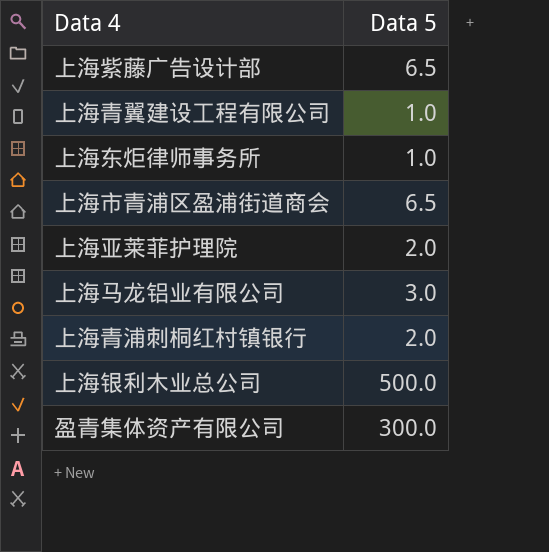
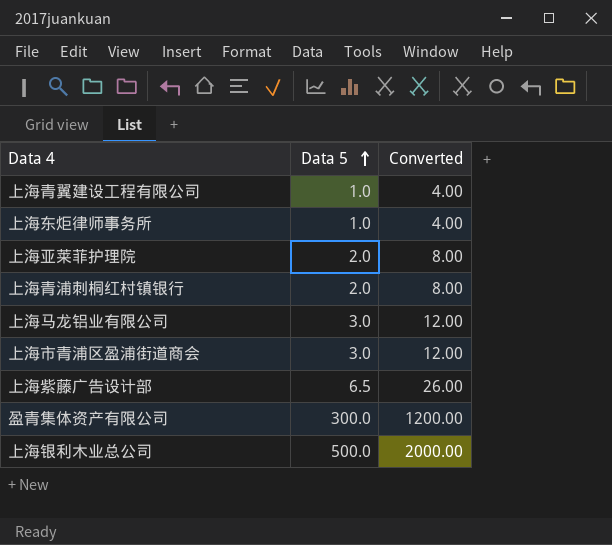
row order: none -> Data 5 ascending
column Converted | formula: none -> [Data 5] * 4
上海市青浦区盈浦街道商会 | Data 5: 6.5 -> 3.0

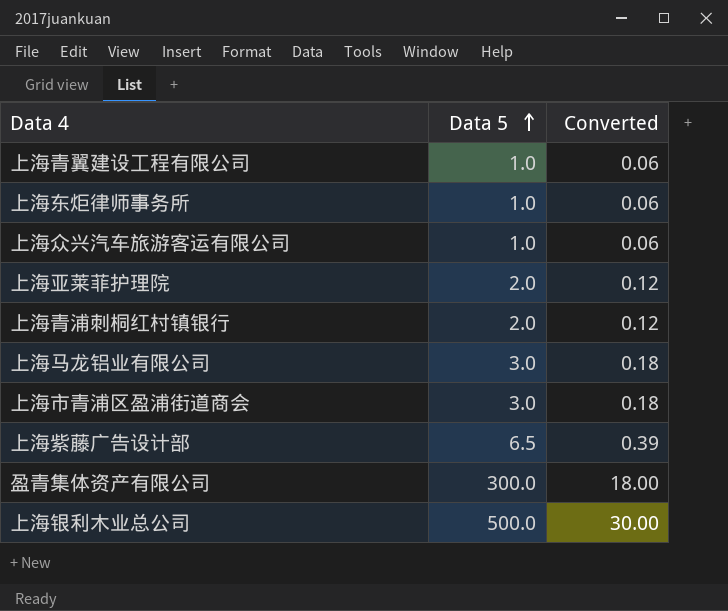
column Converted | formula: [Data 5] * 4 -> [Data 5] * 0.06
row 上海众兴汽车旅游客运有限公司: none -> 1.0 | 0.06

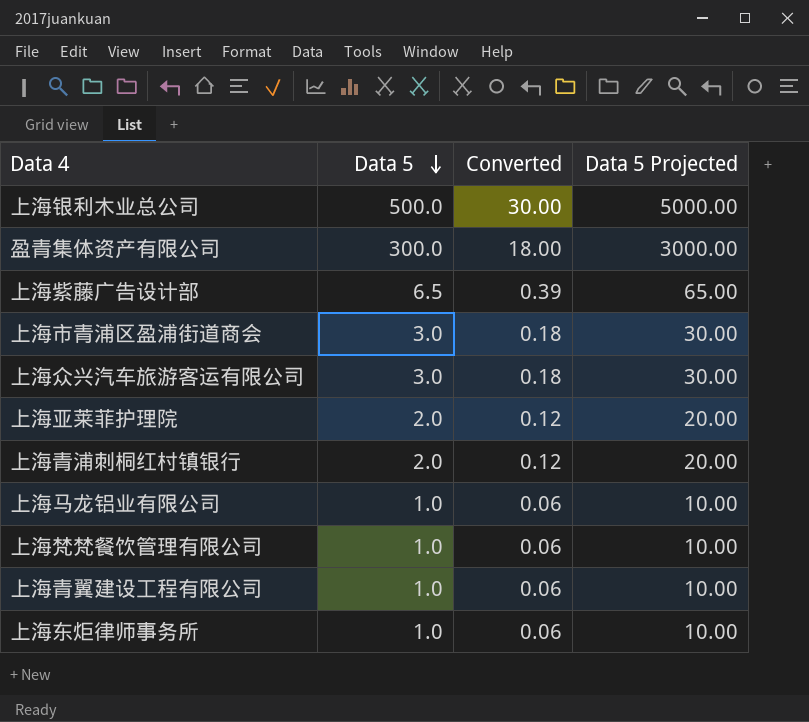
row order: Data 5 ascending -> Data 5 descending
column Data 5 Projected | formula: none -> [Data 5] * 10
上海众兴汽车旅游客运有限公司 | Data 5: 1.0 -> 3.0
上海众兴汽车旅游客运有限公司 | Converted: 0.06 -> 0.18
上海马龙铝业有限公司 | Data 5: 3.0 -> 1.0
上海马龙铝业有限公司 | Converted: 0.18 -> 0.06
row 上海梵梵餐饮管理有限公司: none -> 1.0 | 0.06 | 10.00

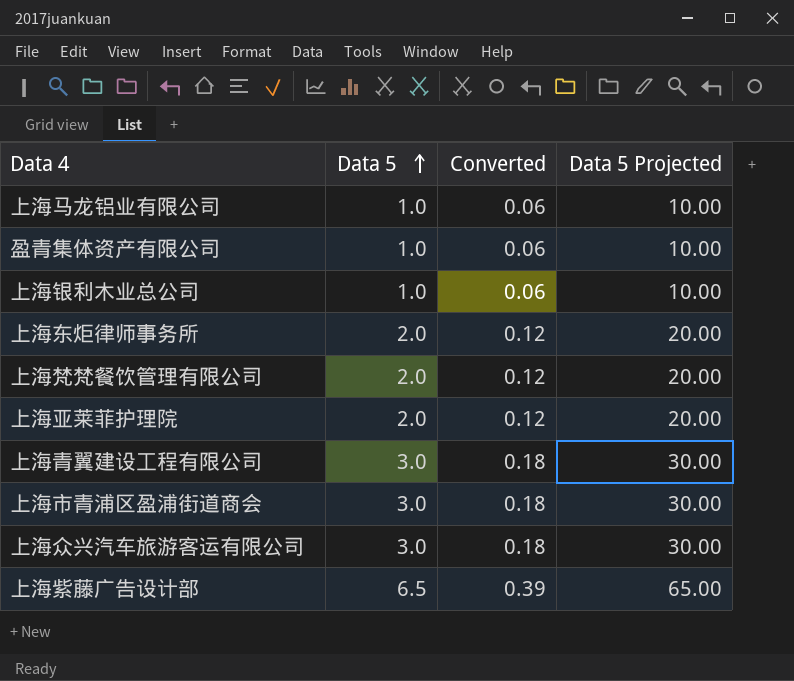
row order: Data 5 descending -> Data 5 ascending
row 上海青浦刺桐红村镇银行: 2.0 | 0.12 | 20.00 -> none
盈青集体资产有限公司 | Data 5: 300.0 -> 1.0
盈青集体资产有限公司 | Converted: 18.00 -> 0.06
盈青集体资产有限公司 | Data 5 Projected: 3000.00 -> 10.00
上海银利木业总公司 | Data 5: 500.0 -> 1.0
上海银利木业总公司 | Converted: 30.00 -> 0.06
上海银利木业总公司 | Data 5 Projected: 5000.00 -> 10.00
上海东炬律师事务所 | Data 5: 1.0 -> 2.0
上海东炬律师事务所 | Converted: 0.06 -> 0.12
上海东炬律师事务所 | Data 5 Projected: 10.00 -> 20.00
上海梵梵餐饮管理有限公司 | Data 5: 1.0 -> 2.0
上海梵梵餐饮管理有限公司 | Converted: 0.06 -> 0.12
上海梵梵餐饮管理有限公司 | Data 5 Projected: 10.00 -> 20.00
上海青翼建设工程有限公司 | Data 5: 1.0 -> 3.0
上海青翼建设工程有限公司 | Converted: 0.06 -> 0.18
上海青翼建设工程有限公司 | Data 5 Projected: 10.00 -> 30.00

